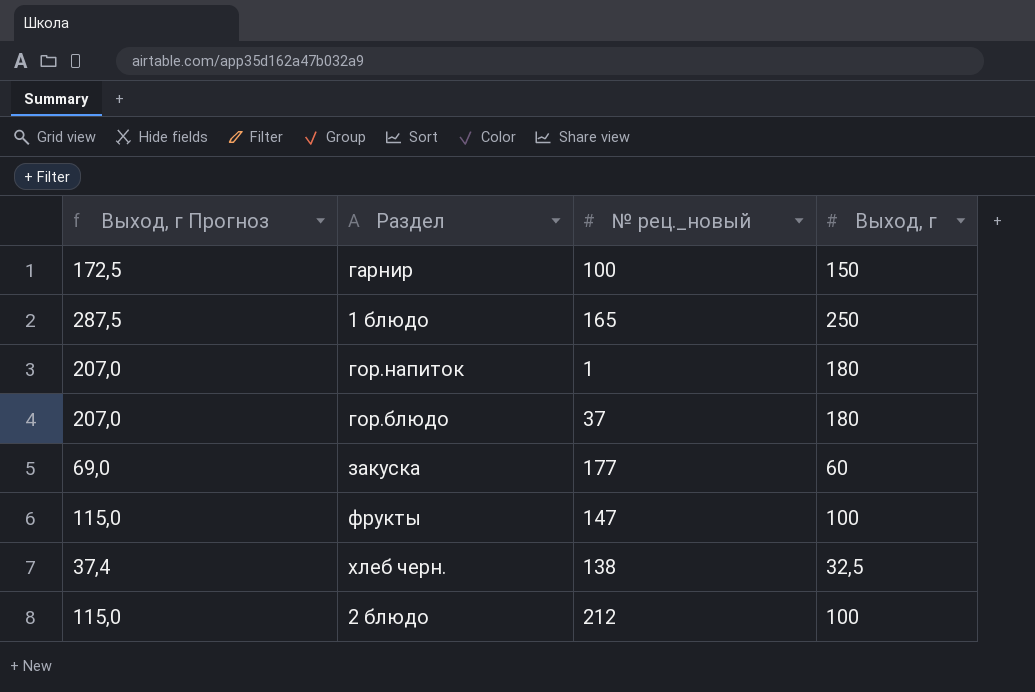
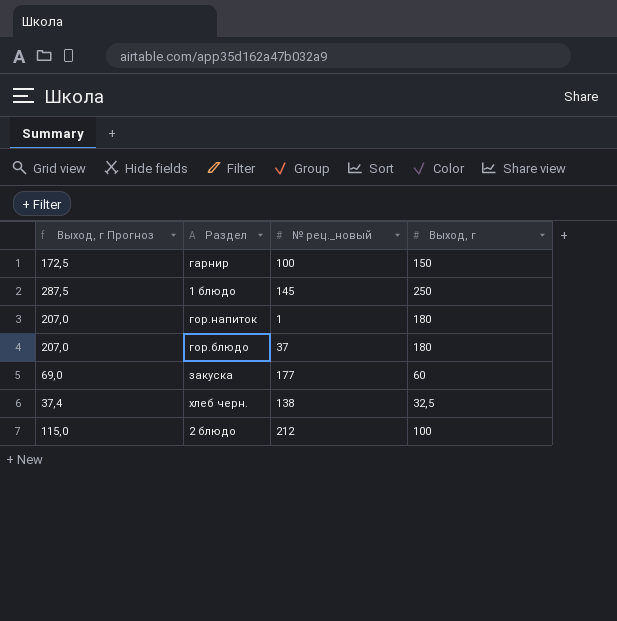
row фрукты: 115,0 | 147 | 100 -> none
1 блюдо | № рец._новый: 165 -> 145

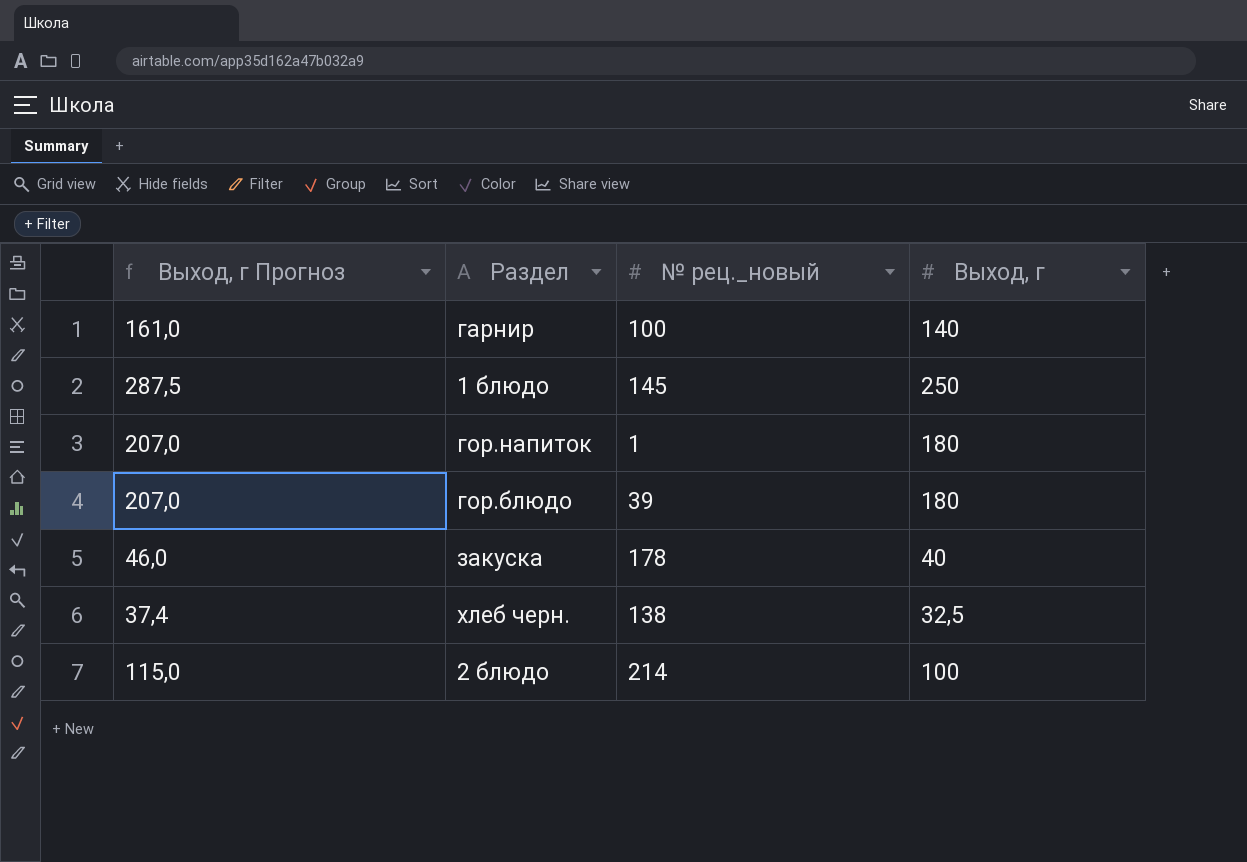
гарнир | Выход, г Прогноз: 172,5 -> 161,0
гарнир | Выход, г: 150 -> 140
гор.блюдо | № рец._новый: 37 -> 39
закуска | Выход, г Прогноз: 69,0 -> 46,0
закуска | № рец._новый: 177 -> 178
закуска | Выход, г: 60 -> 40
2 блюдо | № рец._новый: 212 -> 214

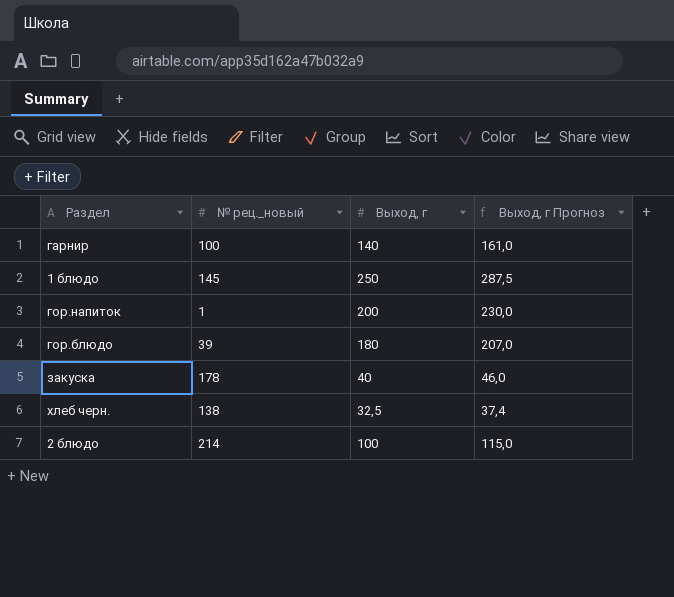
column Выход, г Прогноз | position: 1 -> 4
гор.напиток | Выход, г: 180 -> 200
гор.напиток | Выход, г Прогноз: 207,0 -> 230,0

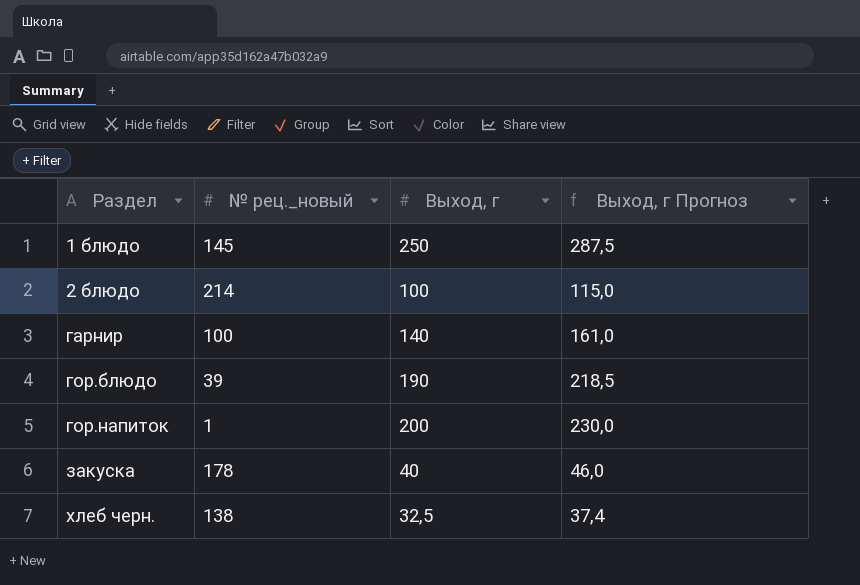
row order: none -> Раздел ascending
гор.блюдо | Выход, г: 180 -> 190
гор.блюдо | Выход, г Прогноз: 207,0 -> 218,5

